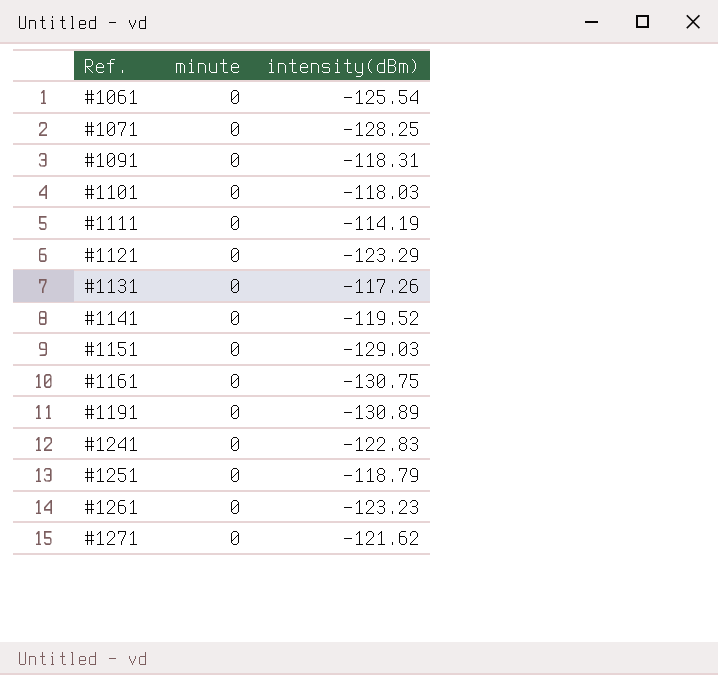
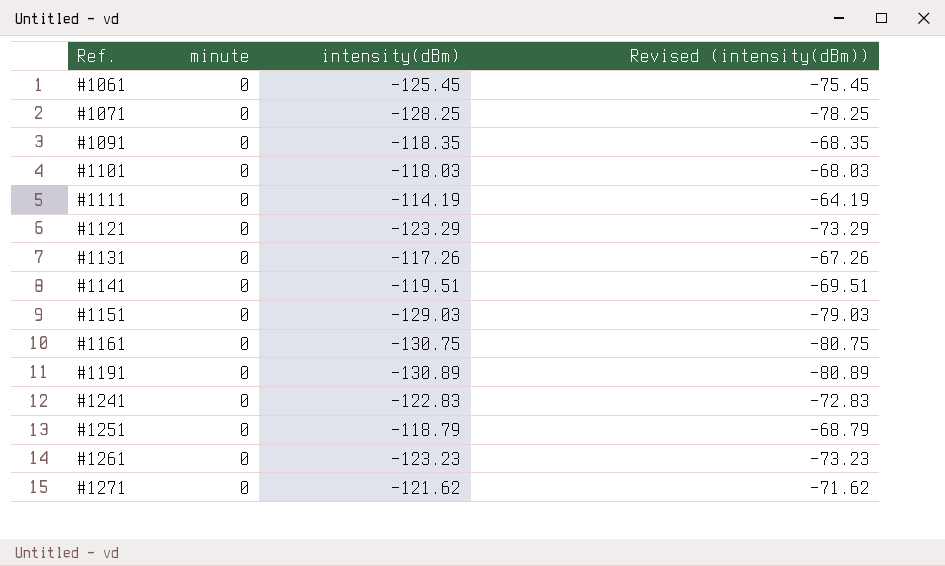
column Revised (intensity(dBm)) | formula: none -> [intensity(dBm)] + 50
#1061 | intensity(dBm): -125.54 -> -125.45
#1091 | intensity(dBm): -118.31 -> -118.35
#1141 | intensity(dBm): -119.52 -> -119.51

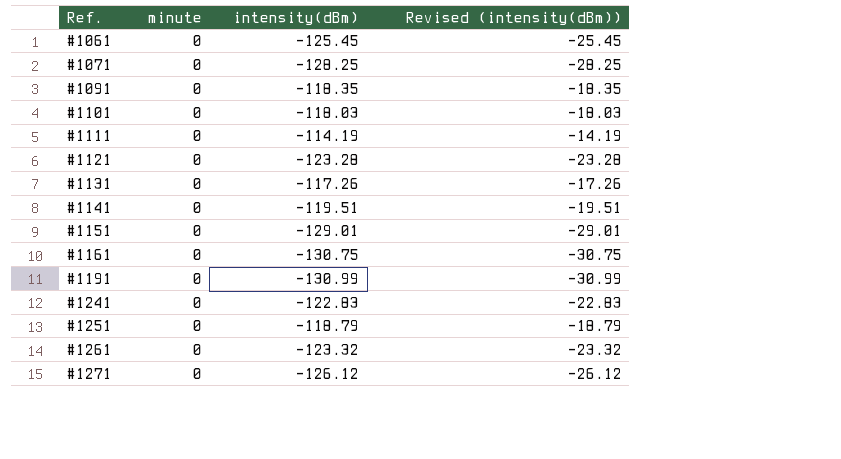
column Revised (intensity(dBm)) | formula: [intensity(dBm)] + 50 -> [intensity(dBm)] + 100
#1121 | intensity(dBm): -123.29 -> -123.28
#1151 | intensity(dBm): -129.03 -> -129.01
#1191 | intensity(dBm): -130.89 -> -130.99
#1261 | intensity(dBm): -123.23 -> -123.32
#1271 | intensity(dBm): -121.62 -> -126.12

